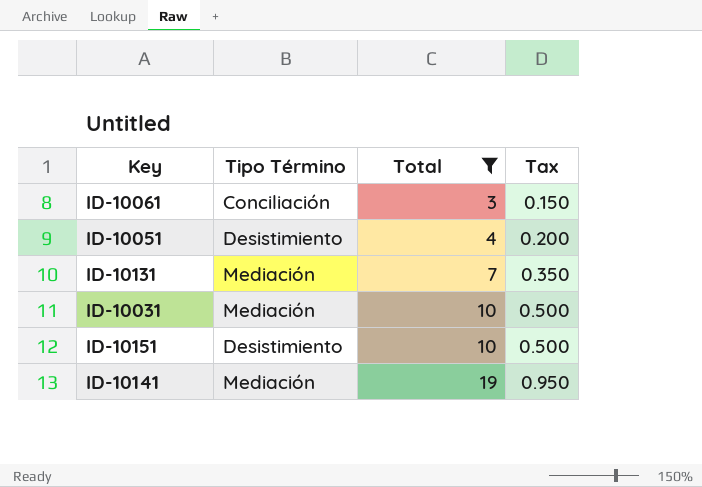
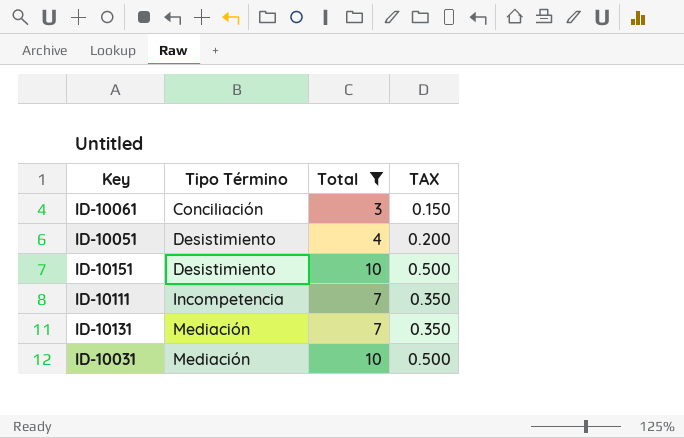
row order: Total ascending -> Tipo Término ascending
column name: Tax -> TAX
row ID-10141: Mediación | 19 | 0.950 -> none
row ID-10111: none -> Incompetencia | 7 | 0.350

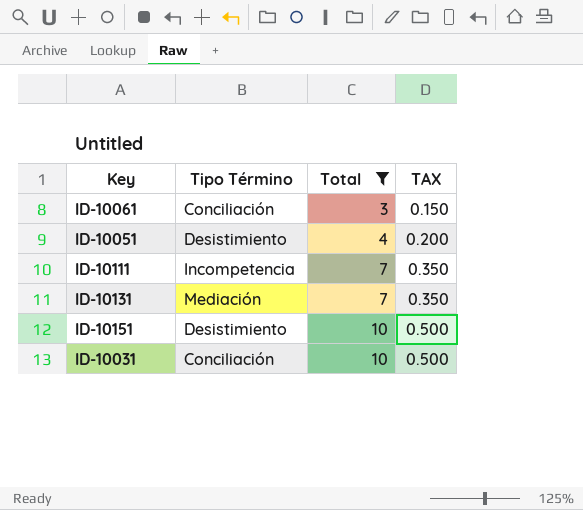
row order: Tipo Término ascending -> Total ascending
ID-10031 | Tipo Término: Mediación -> Conciliación

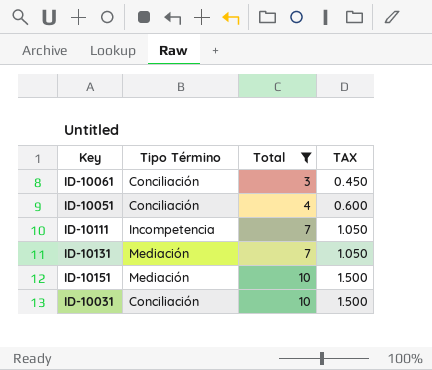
column TAX | formula: [Total] * 0.05 -> [Total] * 0.15
ID-10051 | Tipo Término: Desistimiento -> Conciliación
ID-10151 | Tipo Término: Desistimiento -> Mediación

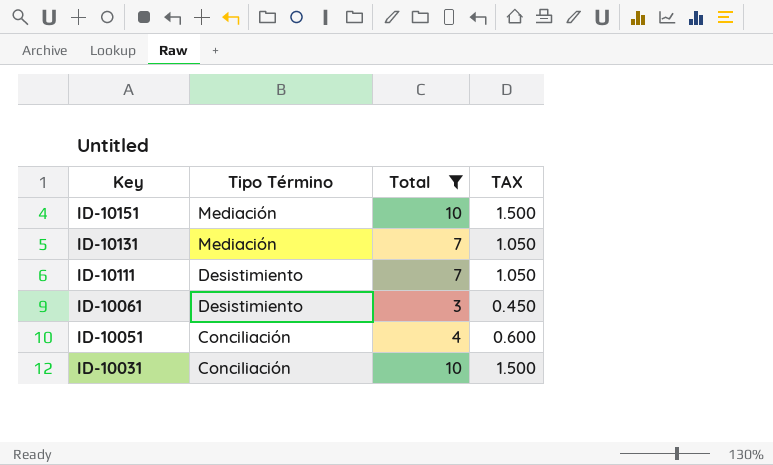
row order: Total ascending -> Key descending
ID-10111 | Tipo Término: Incompetencia -> Desistimiento
ID-10061 | Tipo Término: Conciliación -> Desistimiento

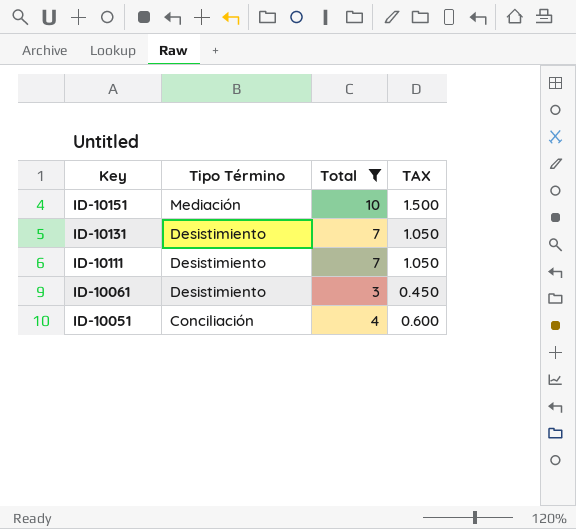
row ID-10031: Conciliación | 10 | 1.500 -> none
ID-10131 | Tipo Término: Mediación -> Desistimiento

